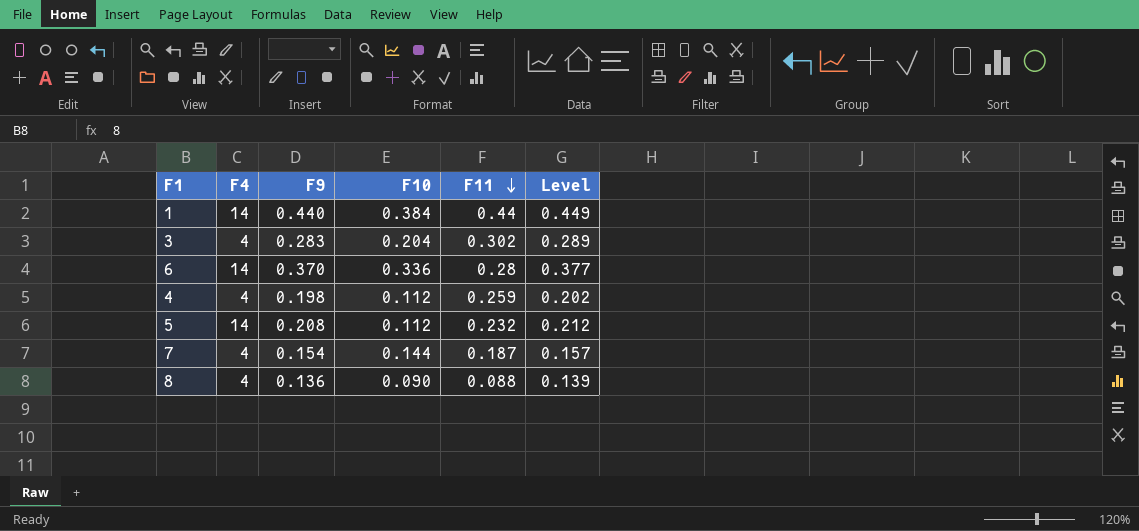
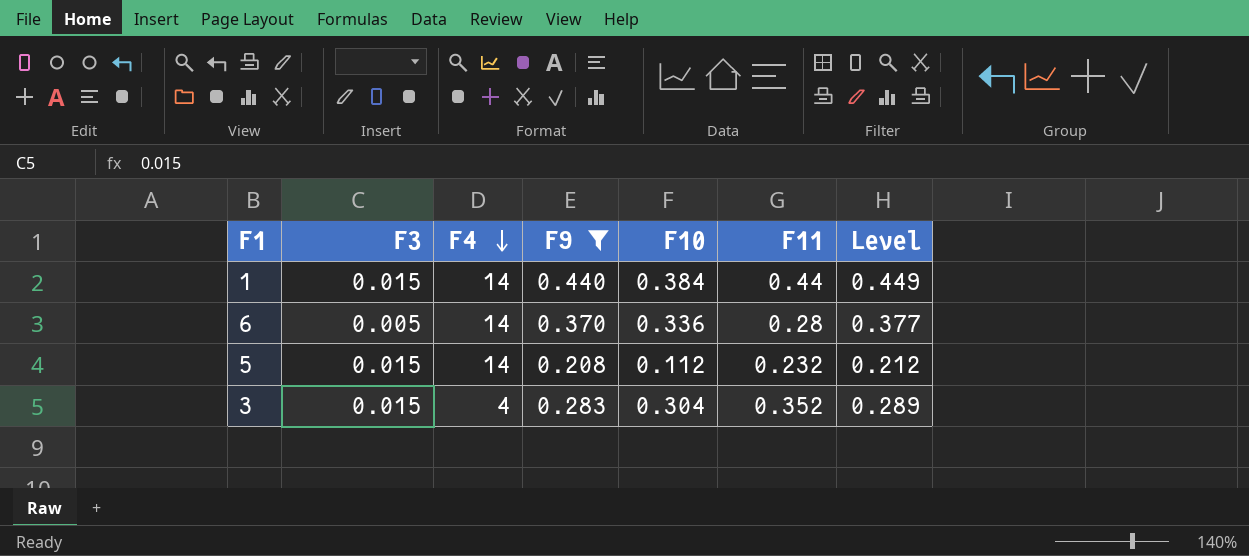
filter: none -> F9 >= 0.208
row order: F11 descending -> F4 descending
column F3 | position: none -> 2
3 | F10: 0.204 -> 0.304
3 | F11: 0.302 -> 0.352

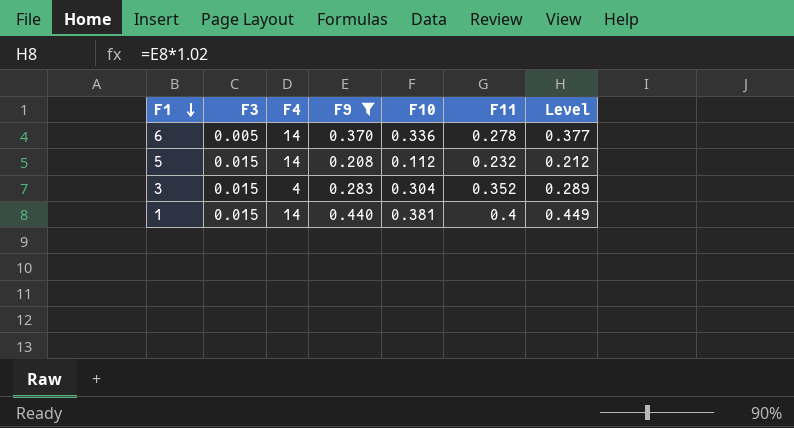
row order: F4 descending -> F1 descending
6 | F11: 0.28 -> 0.278
1 | F10: 0.384 -> 0.381
1 | F11: 0.44 -> 0.4

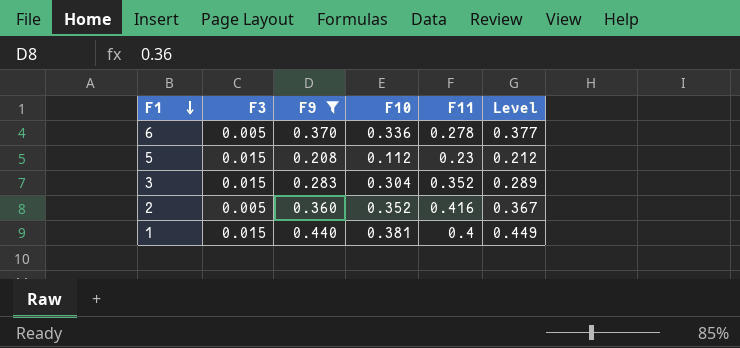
column F4 | position: 3 -> none
5 | F11: 0.232 -> 0.23
row 2: none -> 0.005 | 0.360 | 0.352 | 0.416 | 0.367

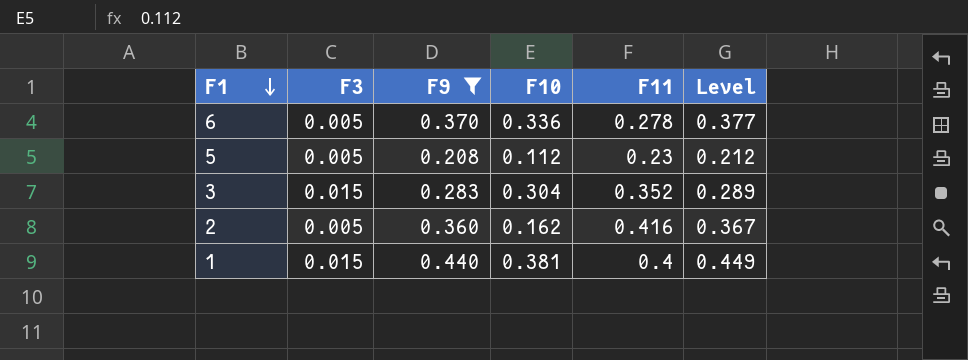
5 | F3: 0.015 -> 0.005
2 | F10: 0.352 -> 0.162

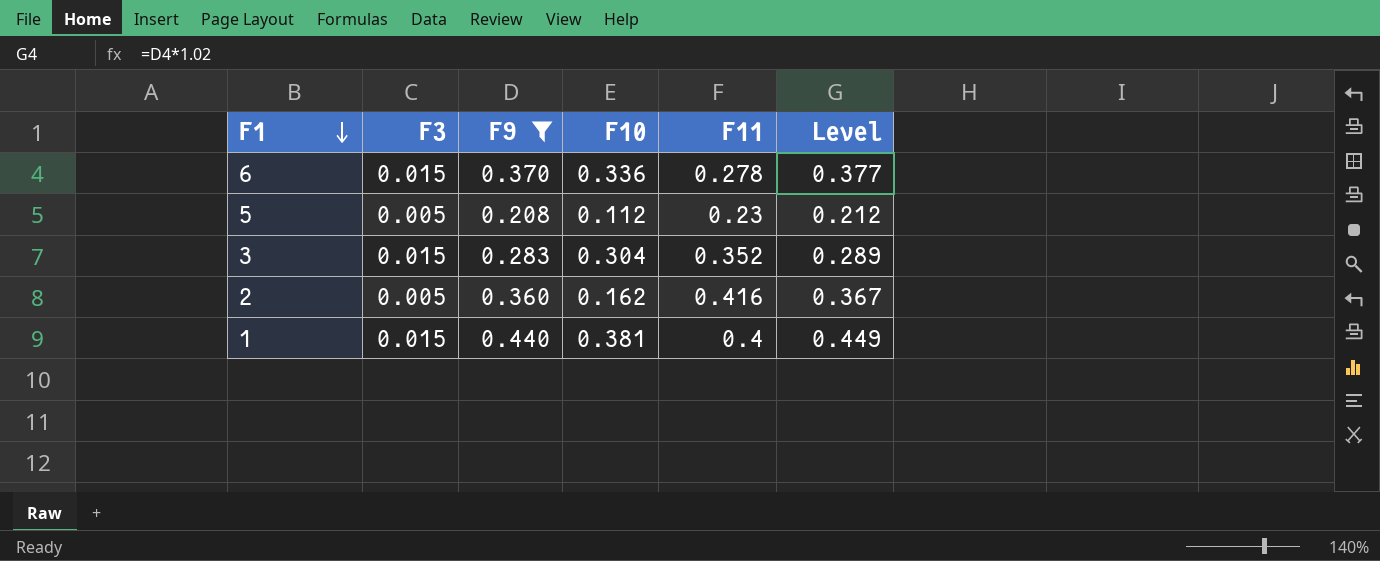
6 | F3: 0.005 -> 0.015

